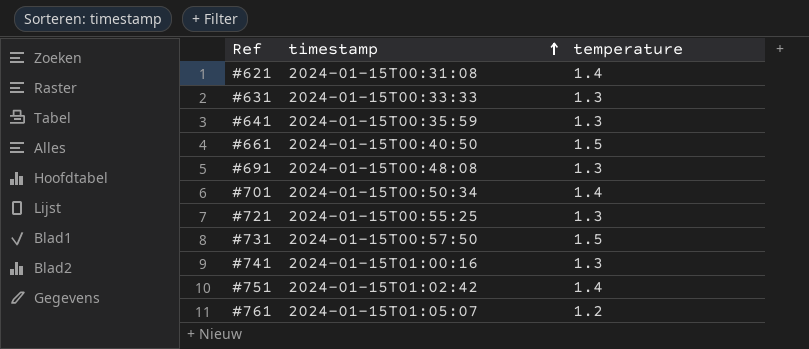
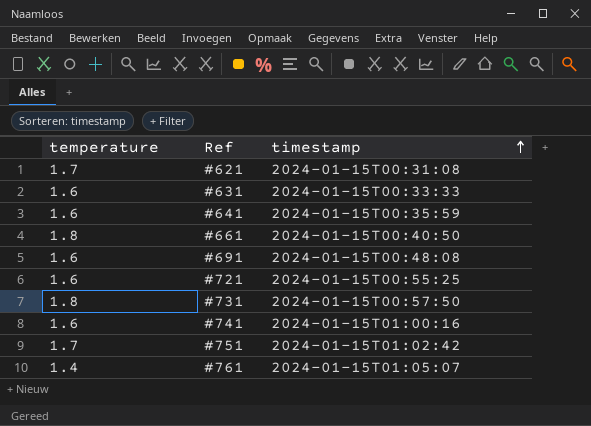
column temperature | position: 3 -> 1
row #701: 2024-01-15T00:50:34 | 1.4 -> none
#621 | temperature: 1.4 -> 1.7
#631 | temperature: 1.3 -> 1.6
#641 | temperature: 1.3 -> 1.6
#661 | temperature: 1.5 -> 1.8
#691 | temperature: 1.3 -> 1.6
#721 | temperature: 1.3 -> 1.6
#731 | temperature: 1.5 -> 1.8
#741 | temperature: 1.3 -> 1.6
#751 | temperature: 1.4 -> 1.7
#761 | temperature: 1.2 -> 1.4

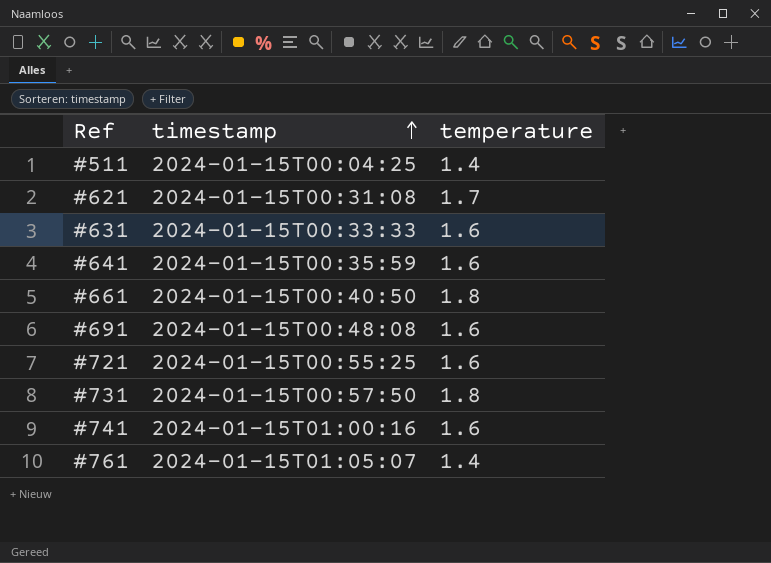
column temperature | position: 1 -> 3
row #751: 1.7 | 2024-01-15T01:02:42 -> none
row #511: none -> 2024-01-15T00:04:25 | 1.4

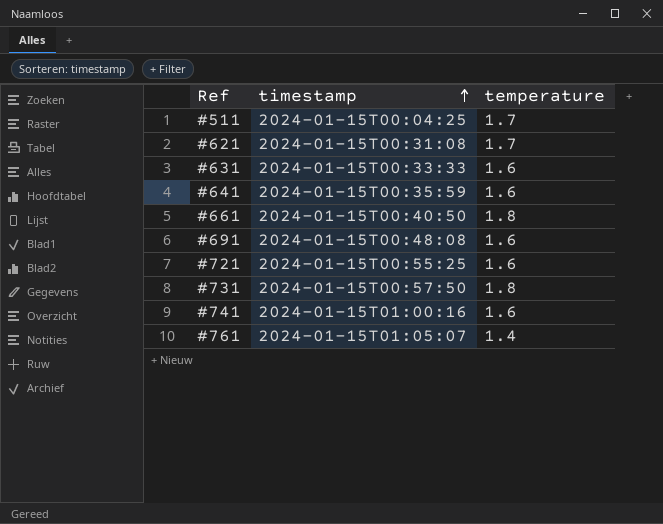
#511 | temperature: 1.4 -> 1.7

